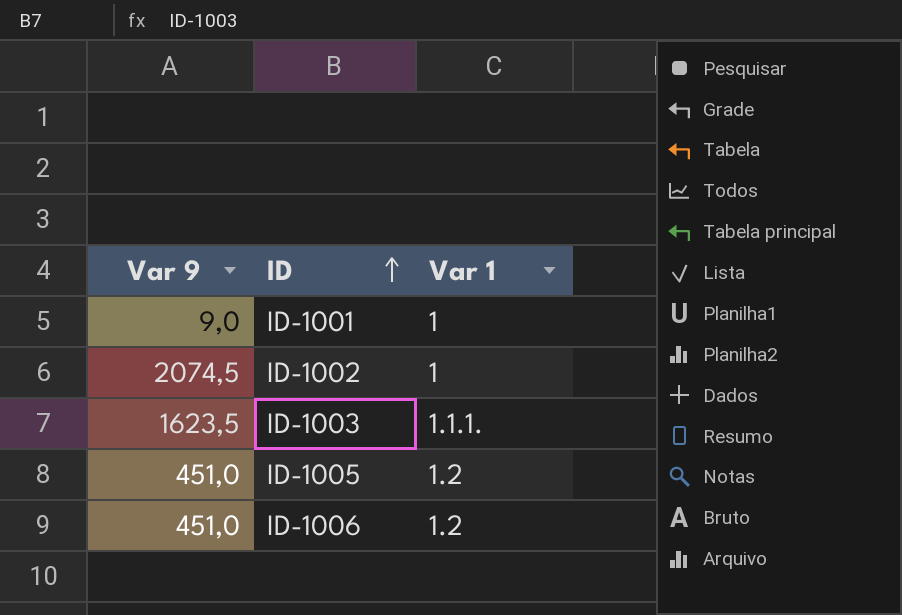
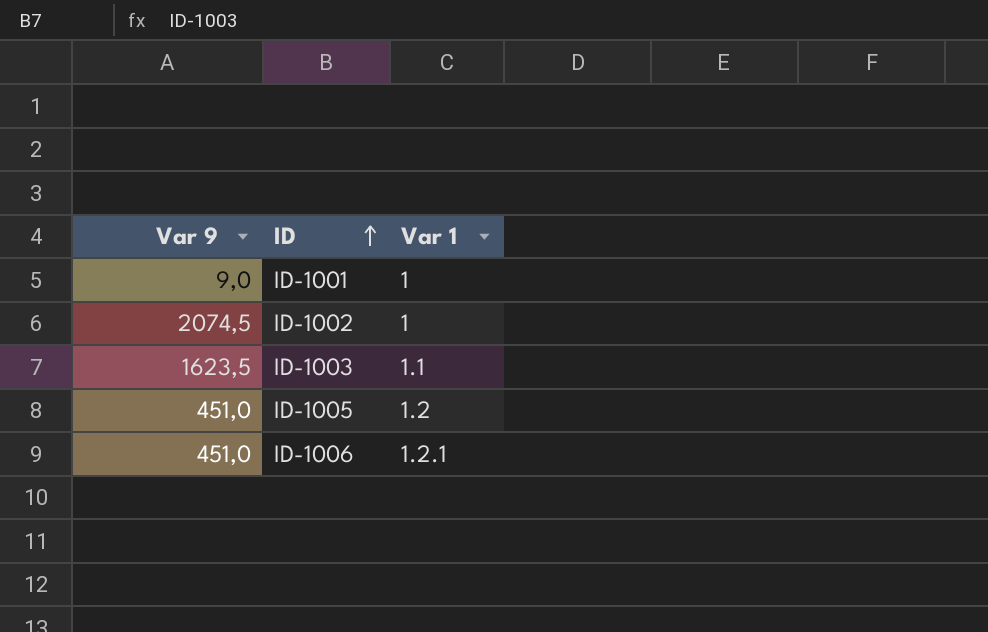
ID-1003 | Var 1: 1.1.1. -> 1.1
ID-1006 | Var 1: 1.2 -> 1.2.1

